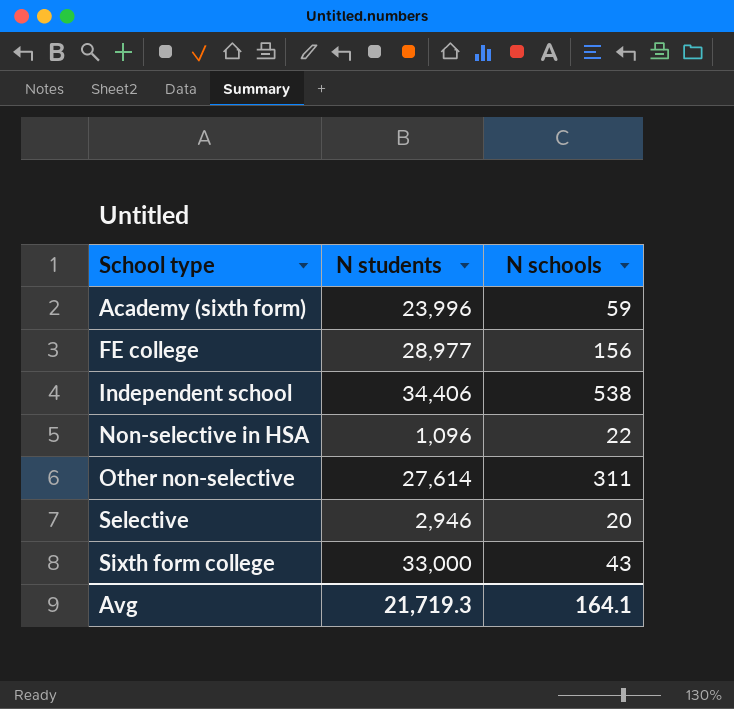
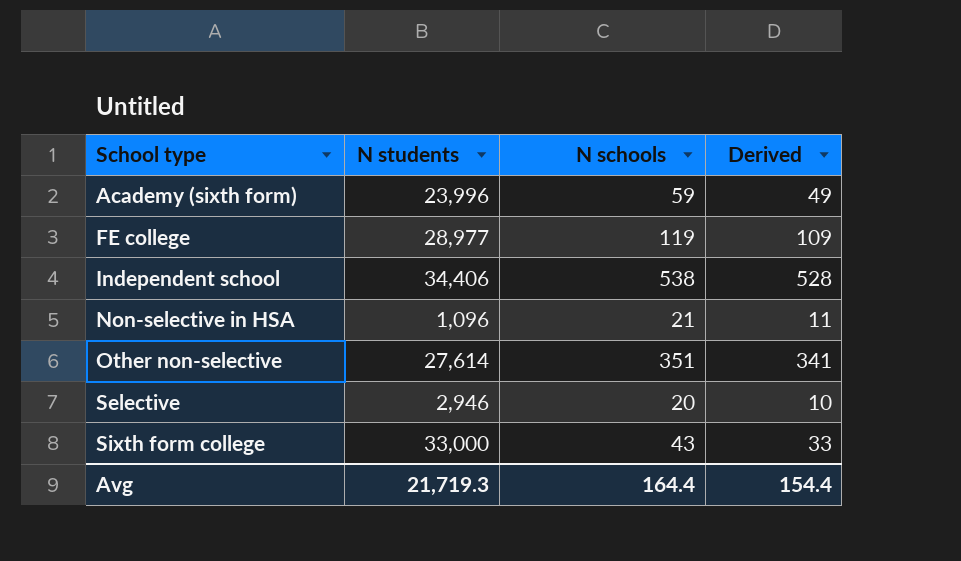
column Derived | formula: none -> [N schools] - 10
FE college | N schools: 156 -> 119
Non-selective in HSA | N schools: 22 -> 21
Other non-selective | N schools: 311 -> 351
Avg | N schools: 164.1 -> 164.4

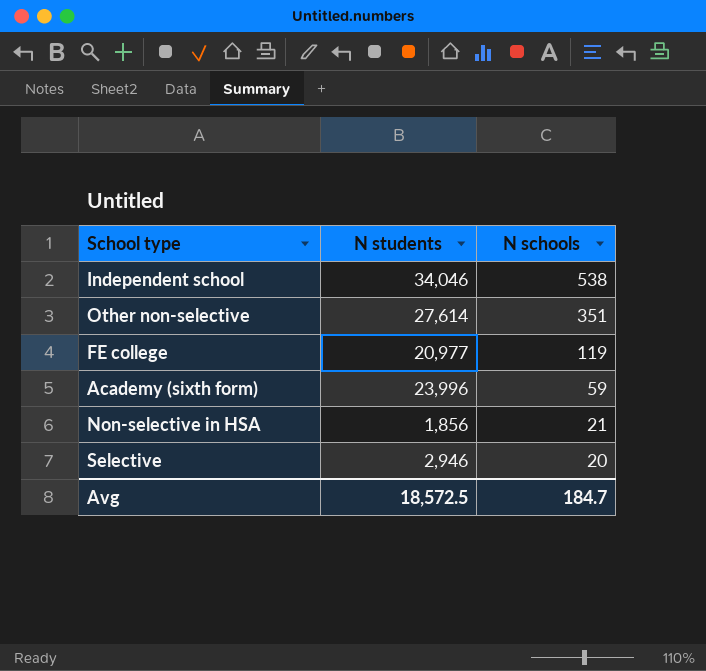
row order: School type ascending -> N schools descending
column Derived | formula: [N schools] - 10 -> none
row Sixth form college: 33,000 | 43 | 33 -> none
Independent school | N students: 34,406 -> 34,046
FE college | N students: 28,977 -> 20,977
Non-selective in HSA | N students: 1,096 -> 1,856
Avg | N students: 21,719.3 -> 18,572.5
Avg | N schools: 164.4 -> 184.7

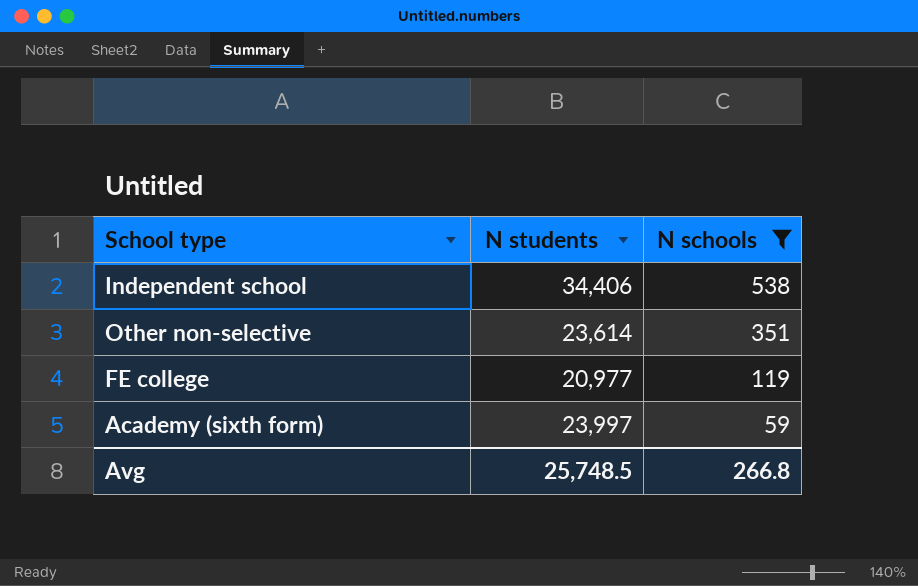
filter: none -> N schools >= 59
Independent school | N students: 34,046 -> 34,406
Other non-selective | N students: 27,614 -> 23,614
Academy (sixth form) | N students: 23,996 -> 23,997
Avg | N students: 18,572.5 -> 25,748.5
Avg | N schools: 184.7 -> 266.8

